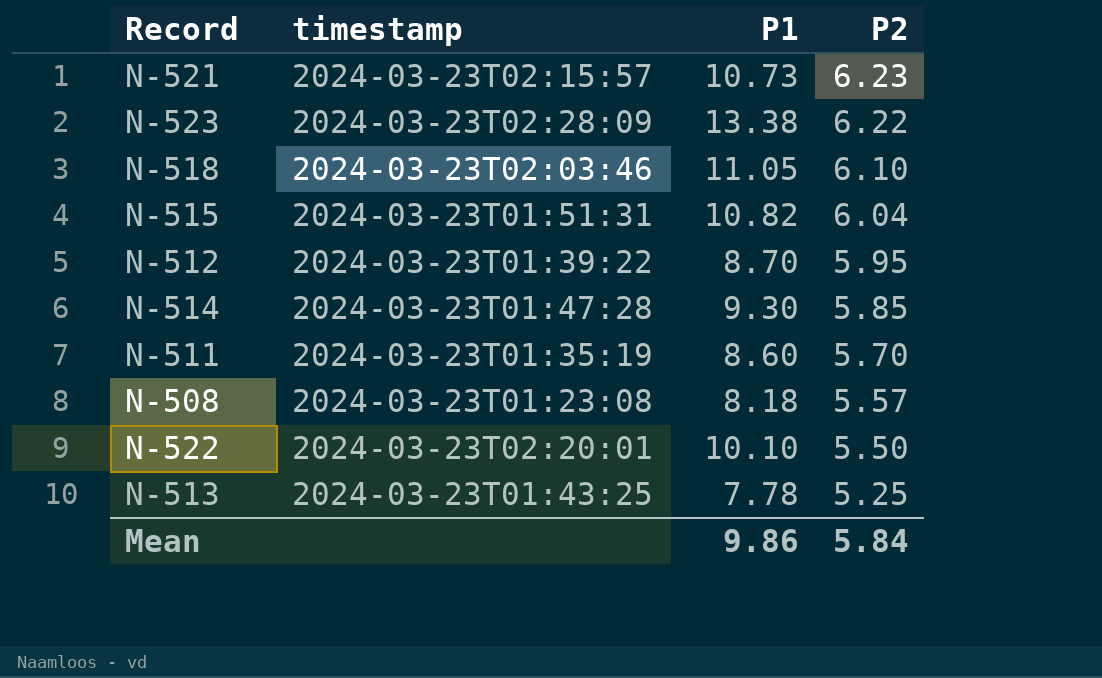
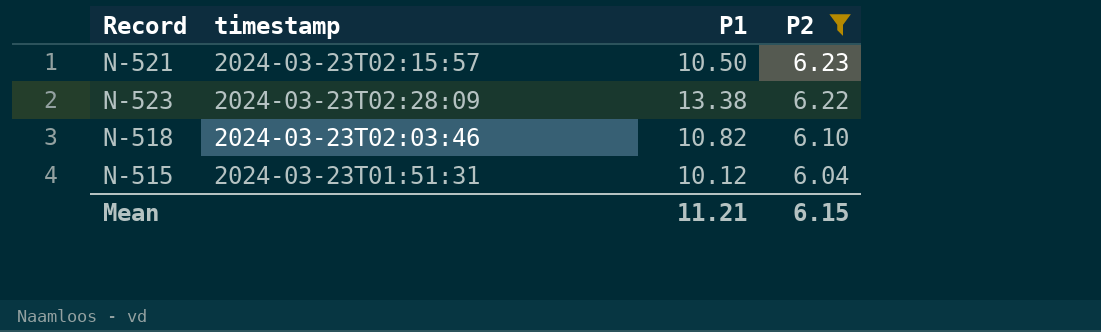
filter: none -> P2 >= 6.04
N-521 | P1: 10.73 -> 10.50
N-518 | P1: 11.05 -> 10.82
N-515 | P1: 10.82 -> 10.12
Mean | P1: 9.86 -> 11.21
Mean | P2: 5.84 -> 6.15

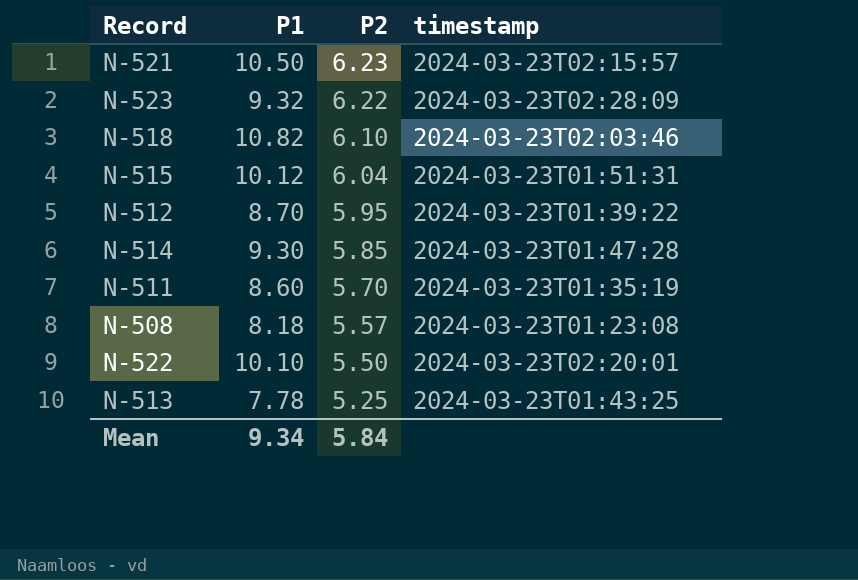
filter: P2 >= 6.04 -> none
column timestamp | position: 2 -> 4
N-523 | P1: 13.38 -> 9.32
Mean | P1: 11.21 -> 9.34
Mean | P2: 6.15 -> 5.84

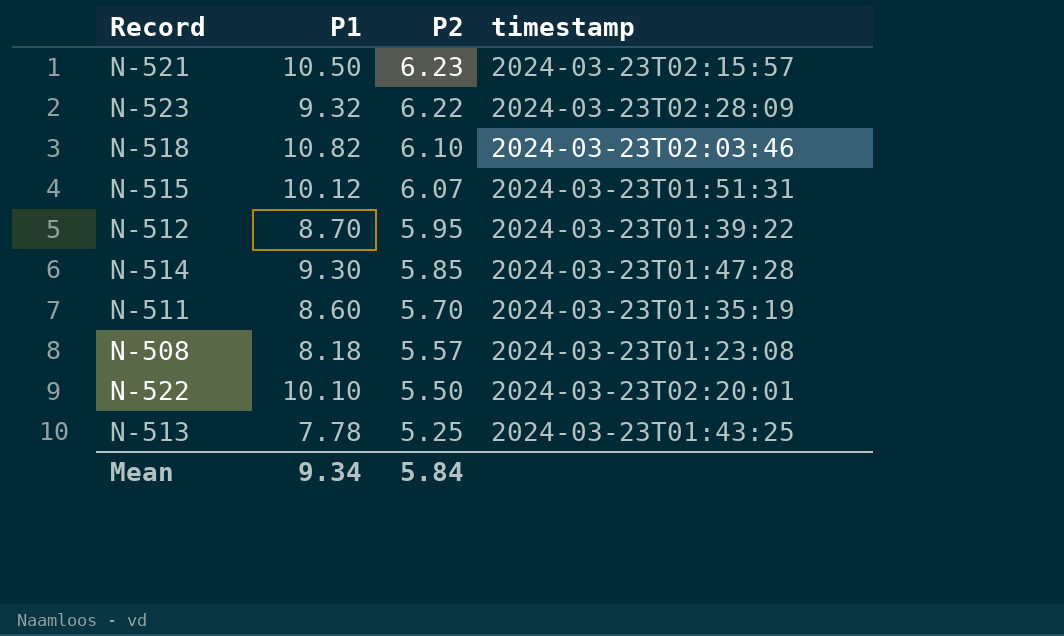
N-515 | P2: 6.04 -> 6.07

